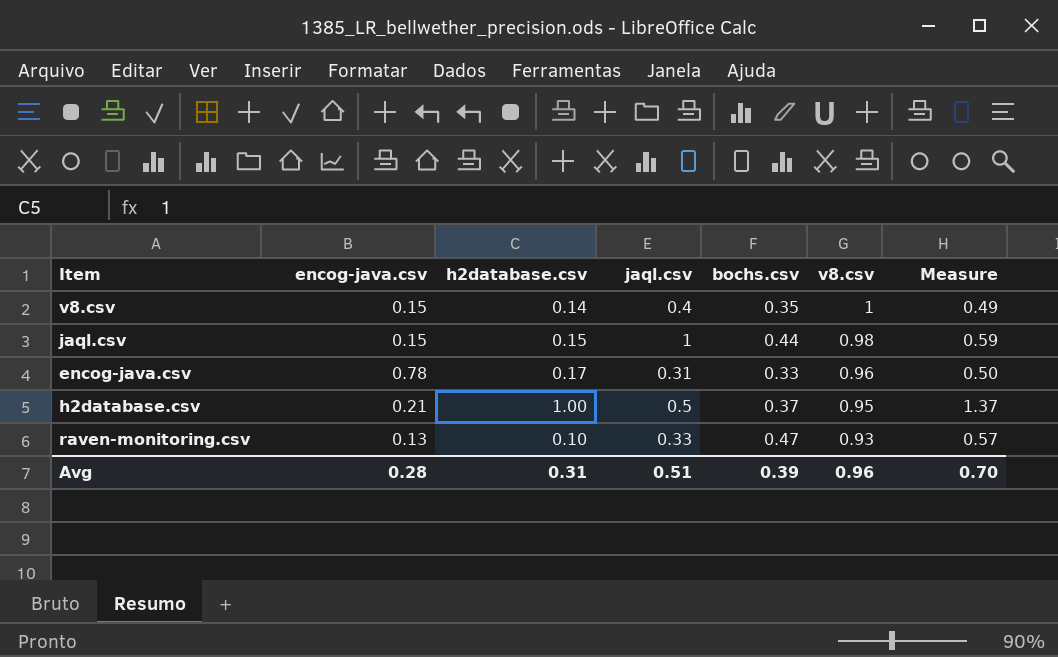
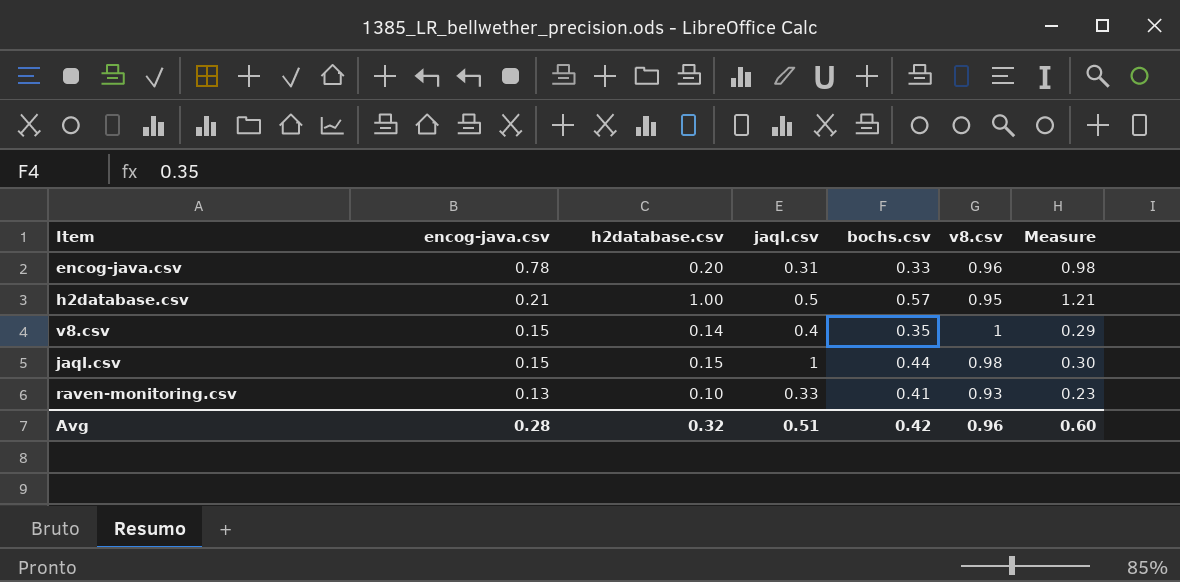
row order: v8.csv descending -> encog-java.csv descending
column Measure | formula: [h2database.csv] + [bochs.csv] -> [encog-java.csv] + [h2database.csv]
encog-java.csv | h2database.csv: 0.17 -> 0.20
h2database.csv | bochs.csv: 0.37 -> 0.57
raven-monitoring.csv | bochs.csv: 0.47 -> 0.41
Avg | h2database.csv: 0.31 -> 0.32
Avg | bochs.csv: 0.39 -> 0.42
Avg | Measure: 0.70 -> 0.60

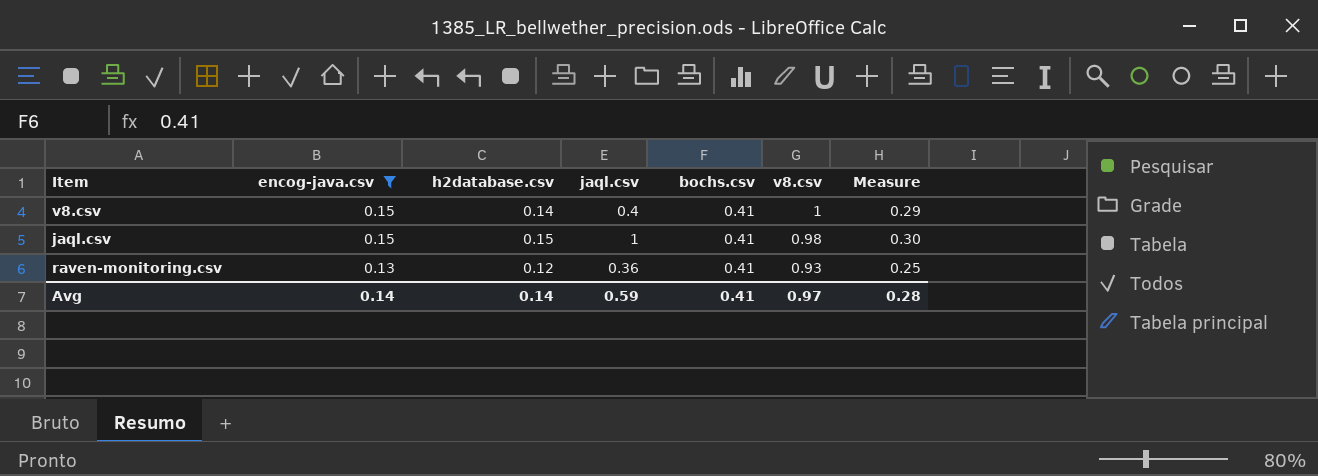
filter: none -> encog-java.csv <= 0.15
v8.csv | bochs.csv: 0.35 -> 0.41
jaql.csv | bochs.csv: 0.44 -> 0.41
raven-monitoring.csv | h2database.csv: 0.10 -> 0.12
raven-monitoring.csv | jaql.csv: 0.33 -> 0.36
raven-monitoring.csv | Measure: 0.23 -> 0.25
Avg | encog-java.csv: 0.28 -> 0.14
Avg | h2database.csv: 0.32 -> 0.14
Avg | jaql.csv: 0.51 -> 0.59
Avg | bochs.csv: 0.42 -> 0.41
Avg | v8.csv: 0.96 -> 0.97
Avg | Measure: 0.60 -> 0.28

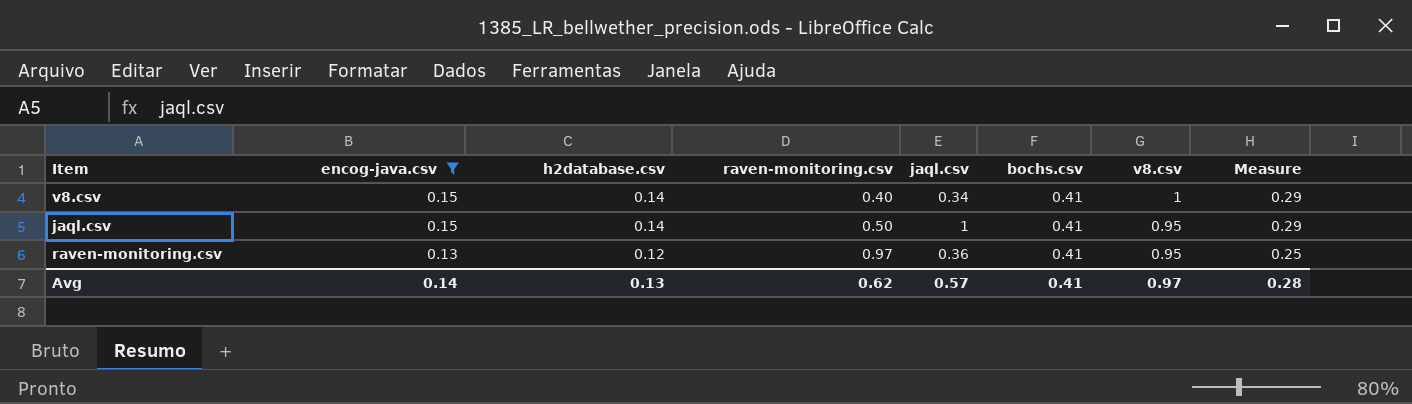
column raven-monitoring.csv | position: none -> 4
v8.csv | jaql.csv: 0.4 -> 0.34
jaql.csv | h2database.csv: 0.15 -> 0.14
jaql.csv | v8.csv: 0.98 -> 0.95
jaql.csv | Measure: 0.30 -> 0.29
raven-monitoring.csv | v8.csv: 0.93 -> 0.95
Avg | h2database.csv: 0.14 -> 0.13
Avg | jaql.csv: 0.59 -> 0.57

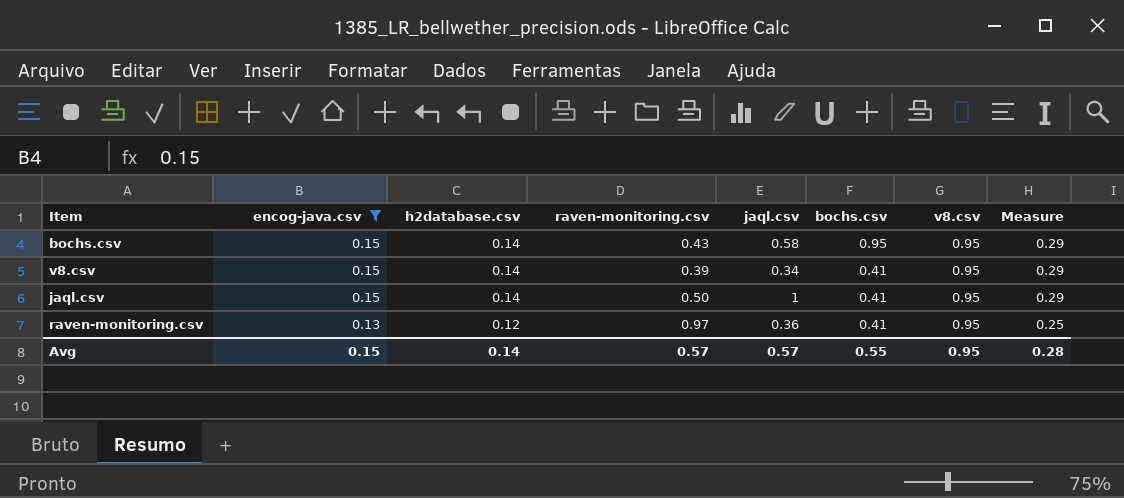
row bochs.csv: none -> 0.15 | 0.14 | 0.43 | 0.58 | 0.95 | 0.95 | 0.29
v8.csv | raven-monitoring.csv: 0.40 -> 0.39
v8.csv | v8.csv: 1 -> 0.95
Avg | encog-java.csv: 0.14 -> 0.15
Avg | h2database.csv: 0.13 -> 0.14
Avg | raven-monitoring.csv: 0.62 -> 0.57
Avg | bochs.csv: 0.41 -> 0.55
Avg | v8.csv: 0.97 -> 0.95

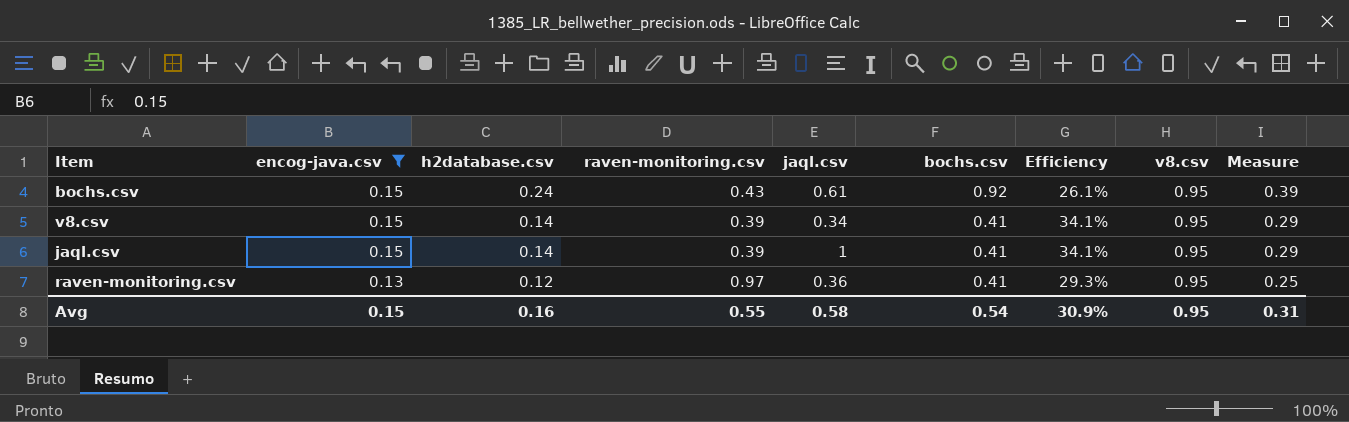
column Efficiency | formula: none -> [h2database.csv] / [bochs.csv]
bochs.csv | h2database.csv: 0.14 -> 0.24
bochs.csv | jaql.csv: 0.58 -> 0.61
bochs.csv | bochs.csv: 0.95 -> 0.92
bochs.csv | Measure: 0.29 -> 0.39
jaql.csv | raven-monitoring.csv: 0.50 -> 0.39
Avg | h2database.csv: 0.14 -> 0.16
Avg | raven-monitoring.csv: 0.57 -> 0.55
Avg | jaql.csv: 0.57 -> 0.58
Avg | bochs.csv: 0.55 -> 0.54
Avg | Measure: 0.28 -> 0.31

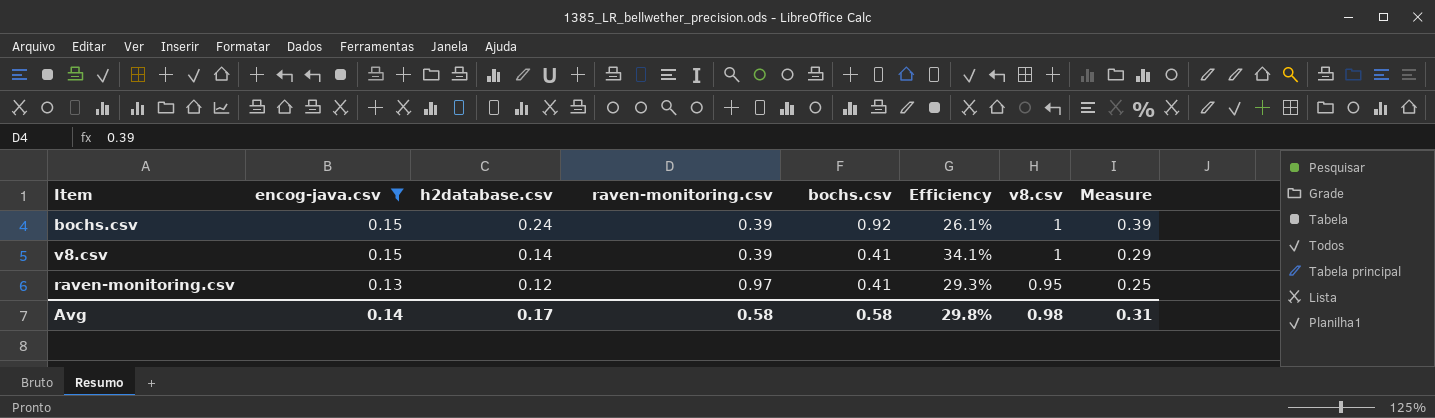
column jaql.csv | position: 5 -> none
row jaql.csv: 0.15 | 0.14 | 0.39 | 1 | 0.41 | 34.1% | 0.95 | 0.29 -> none
bochs.csv | raven-monitoring.csv: 0.43 -> 0.39
bochs.csv | v8.csv: 0.95 -> 1
v8.csv | v8.csv: 0.95 -> 1
Avg | encog-java.csv: 0.15 -> 0.14
Avg | h2database.csv: 0.16 -> 0.17
Avg | raven-monitoring.csv: 0.55 -> 0.58
Avg | bochs.csv: 0.54 -> 0.58
Avg | Efficiency: 30.9% -> 29.8%
Avg | v8.csv: 0.95 -> 0.98

